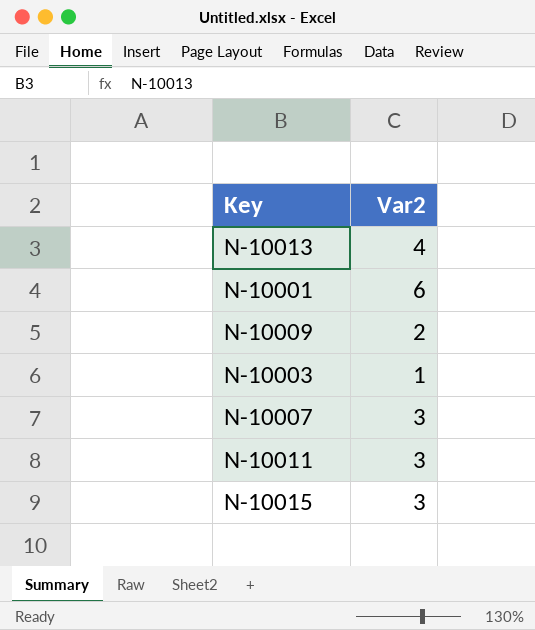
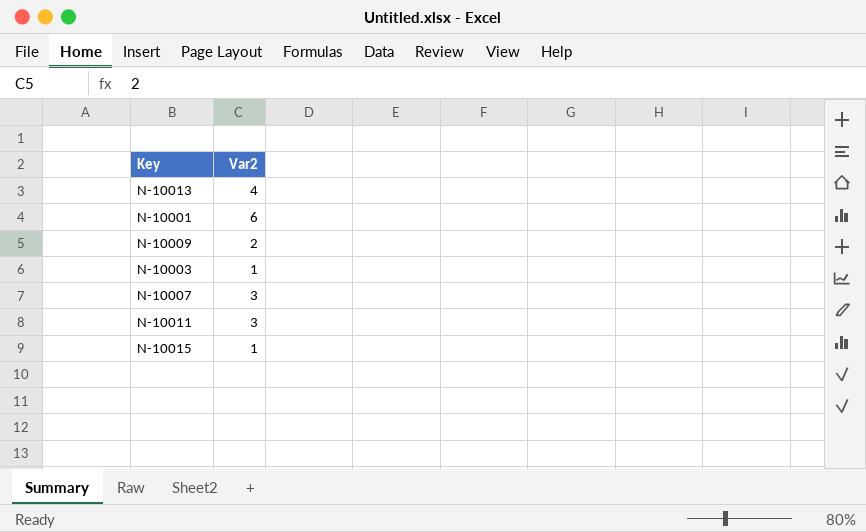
N-10015 | Var2: 3 -> 1

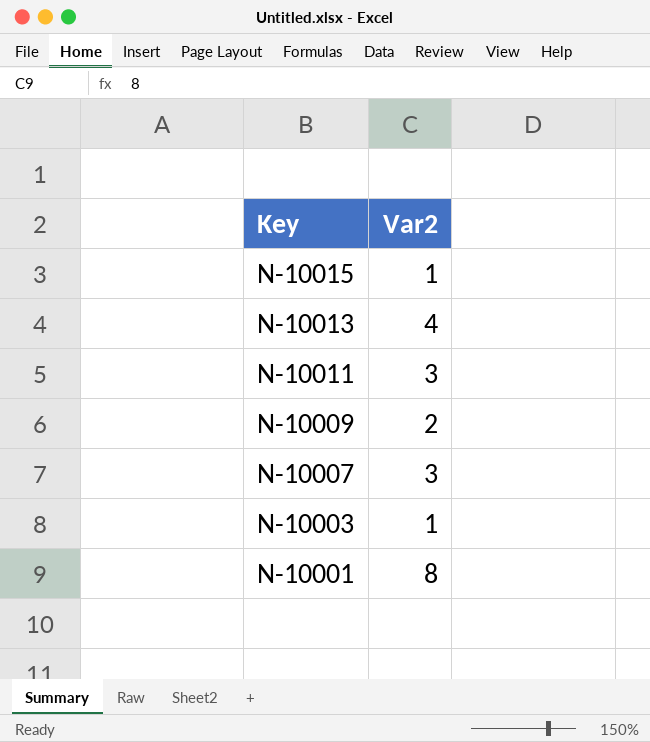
row order: none -> Key descending
N-10001 | Var2: 6 -> 8

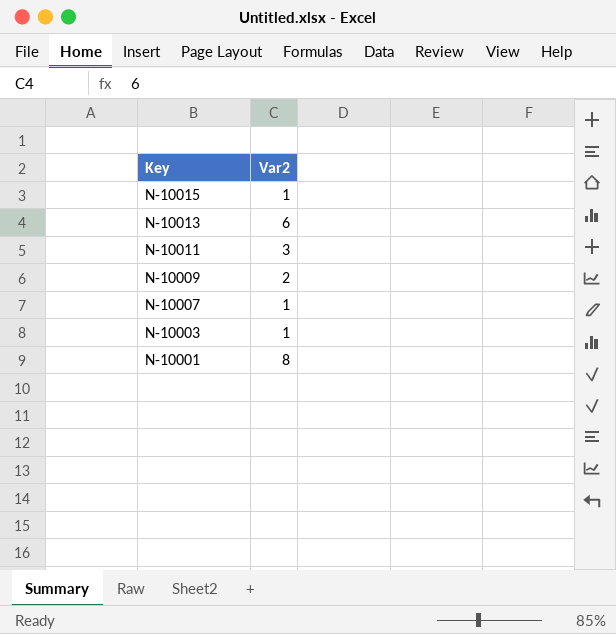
N-10013 | Var2: 4 -> 6
N-10007 | Var2: 3 -> 1

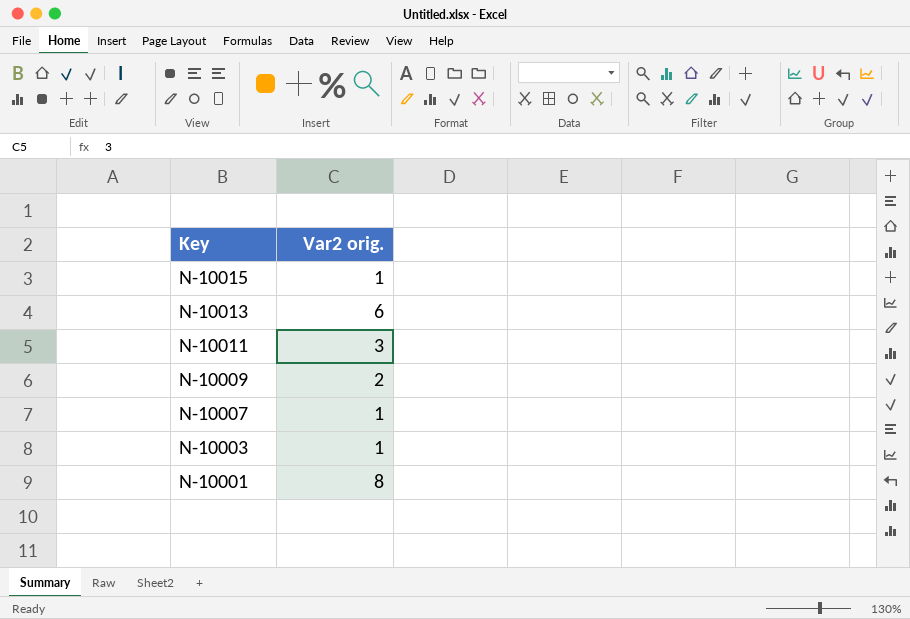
column name: Var2 -> Var2 orig.

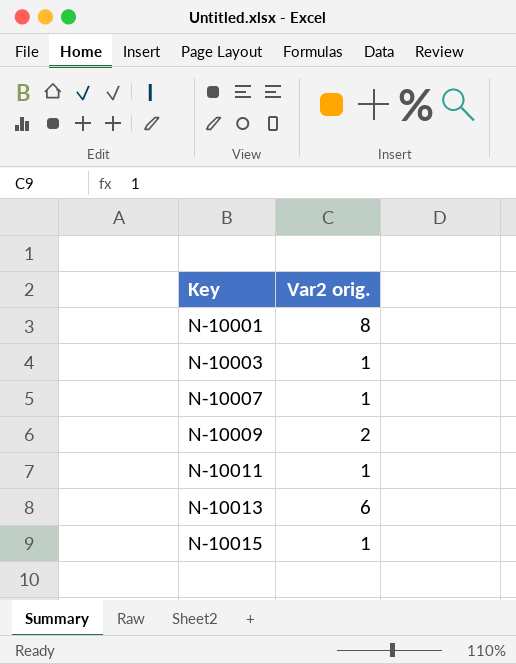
row order: Key descending -> Key ascending
N-10011 | Var2 orig.: 3 -> 1

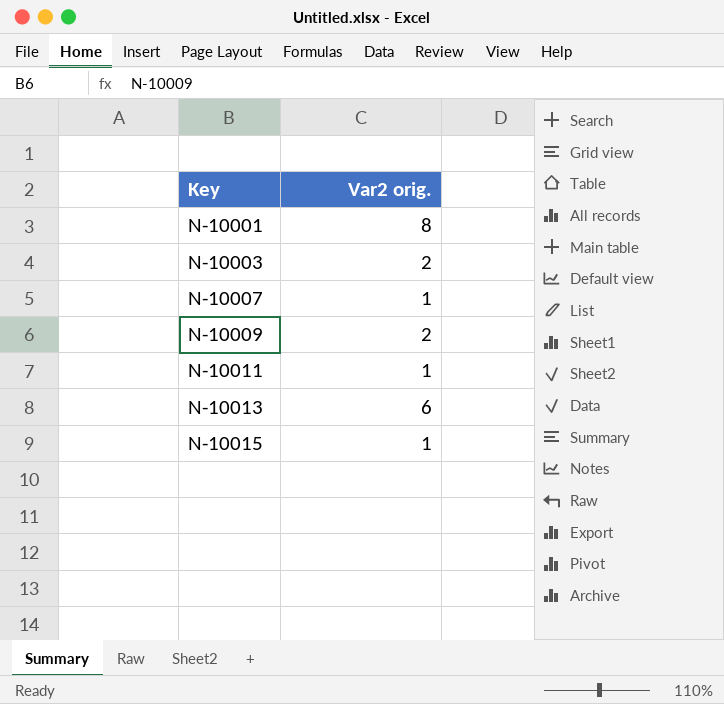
N-10003 | Var2 orig.: 1 -> 2

